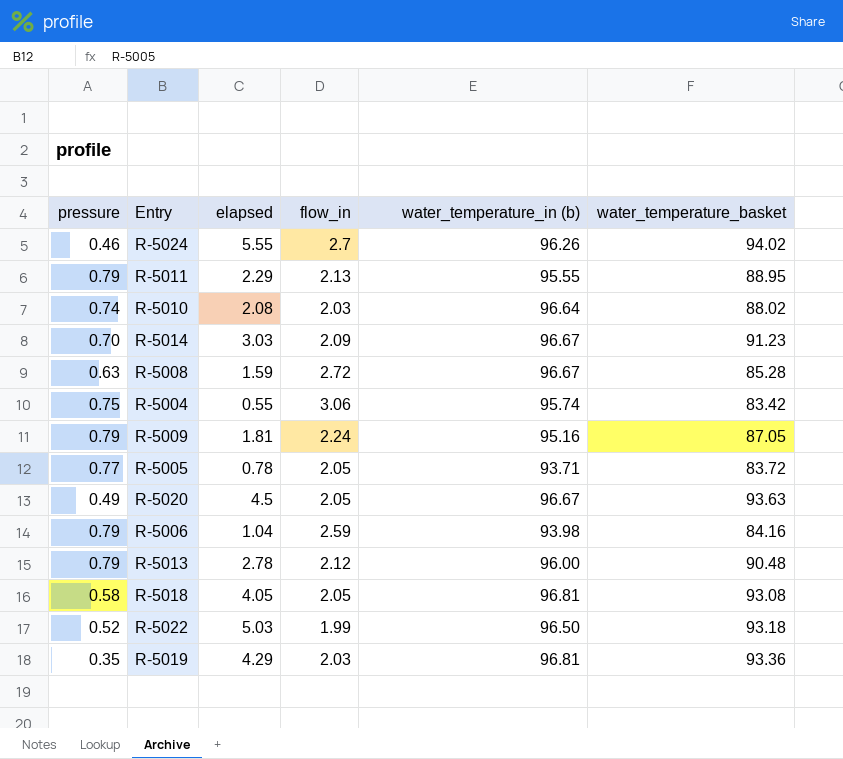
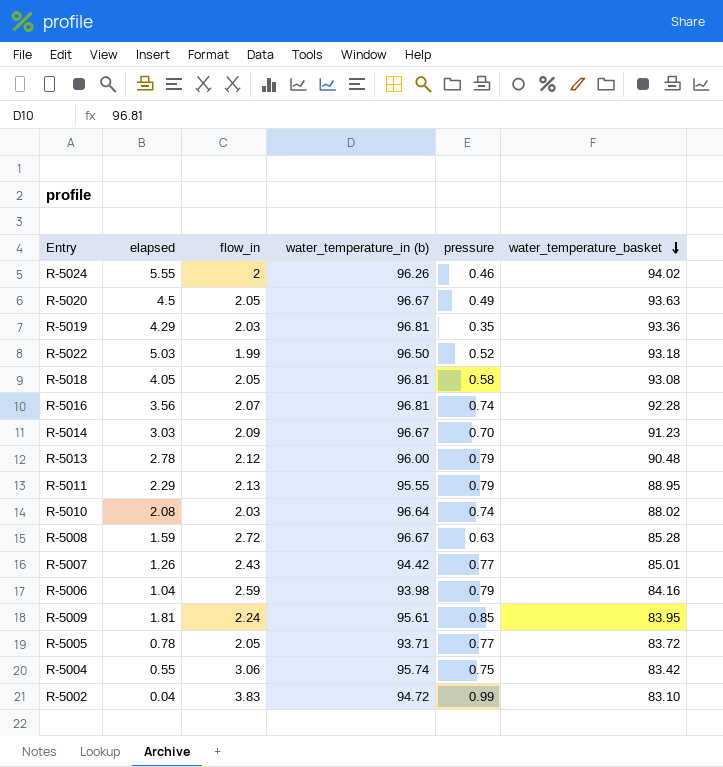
row order: none -> water_temperature_basket descending
column pressure | position: 1 -> 5
R-5024 | flow_in: 2.7 -> 2
row R-5016: none -> 3.56 | 2.07 | 96.81 | 0.74 | 92.28
row R-5007: none -> 1.26 | 2.43 | 94.42 | 0.77 | 85.01
R-5009 | water_temperature_in (b): 95.16 -> 95.61
R-5009 | pressure: 0.79 -> 0.85
R-5009 | water_temperature_basket: 87.05 -> 83.95
row R-5002: none -> 0.04 | 3.83 | 94.72 | 0.99 | 83.10

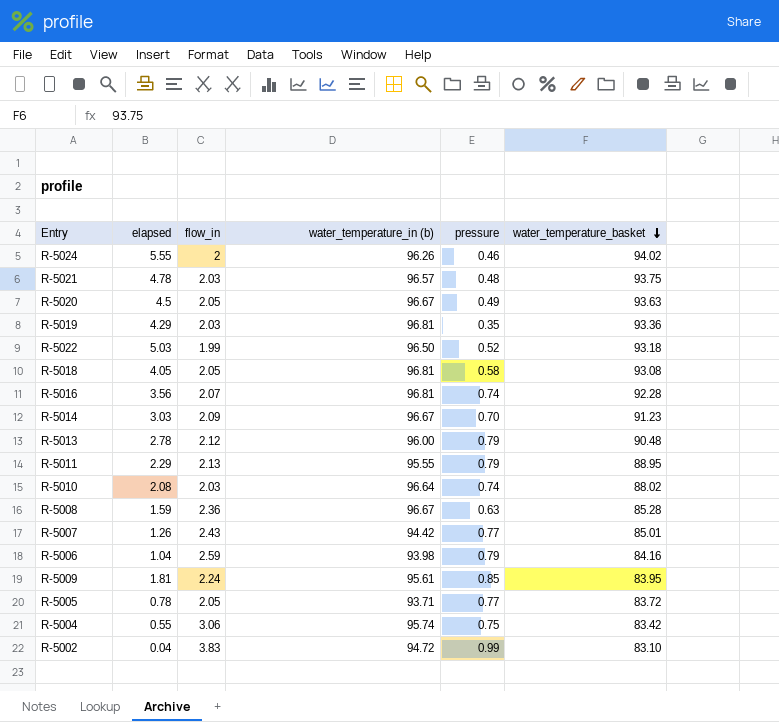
row R-5021: none -> 4.78 | 2.03 | 96.57 | 0.48 | 93.75
R-5008 | flow_in: 2.72 -> 2.36

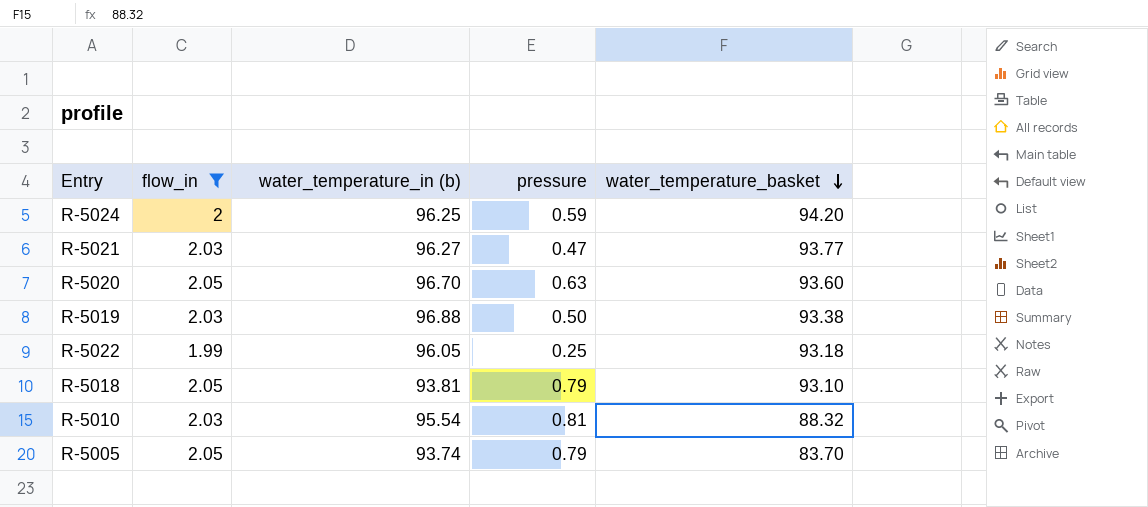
filter: none -> flow_in <= 2.05
column elapsed | position: 2 -> none
R-5024 | water_temperature_in (b): 96.26 -> 96.25
R-5024 | pressure: 0.46 -> 0.59
R-5024 | water_temperature_basket: 94.02 -> 94.20
R-5021 | water_temperature_in (b): 96.57 -> 96.27
R-5021 | pressure: 0.48 -> 0.47
R-5021 | water_temperature_basket: 93.75 -> 93.77
R-5020 | water_temperature_in (b): 96.67 -> 96.70
R-5020 | pressure: 0.49 -> 0.63
R-5020 | water_temperature_basket: 93.63 -> 93.60
R-5019 | water_temperature_in (b): 96.81 -> 96.88
R-5019 | pressure: 0.35 -> 0.50
R-5019 | water_temperature_basket: 93.36 -> 93.38
R-5022 | water_temperature_in (b): 96.50 -> 96.05
R-5022 | pressure: 0.52 -> 0.25
R-5018 | water_temperature_in (b): 96.81 -> 93.81
R-5018 | pressure: 0.58 -> 0.79
R-5018 | water_temperature_basket: 93.08 -> 93.10
R-5010 | water_temperature_in (b): 96.64 -> 95.54
R-5010 | pressure: 0.74 -> 0.81
R-5010 | water_temperature_basket: 88.02 -> 88.32
R-5005 | water_temperature_in (b): 93.71 -> 93.74
R-5005 | pressure: 0.77 -> 0.79
R-5005 | water_temperature_basket: 83.72 -> 83.70

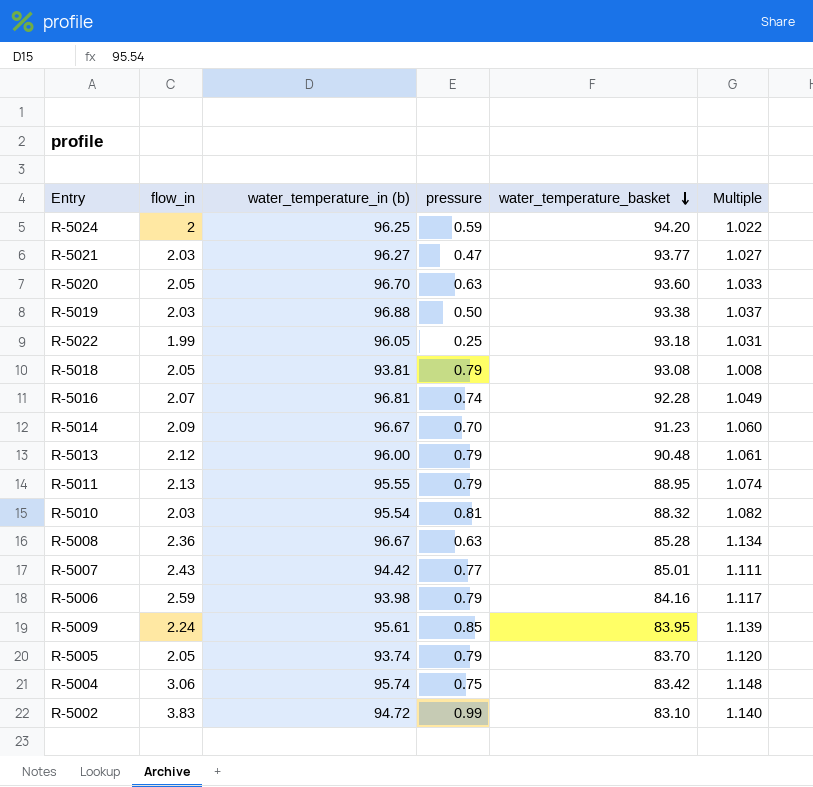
filter: flow_in <= 2.05 -> none
column Multiple | formula: none -> [water_temperature_in (b)] / [water_temperature_basket]
R-5018 | water_temperature_basket: 93.10 -> 93.08

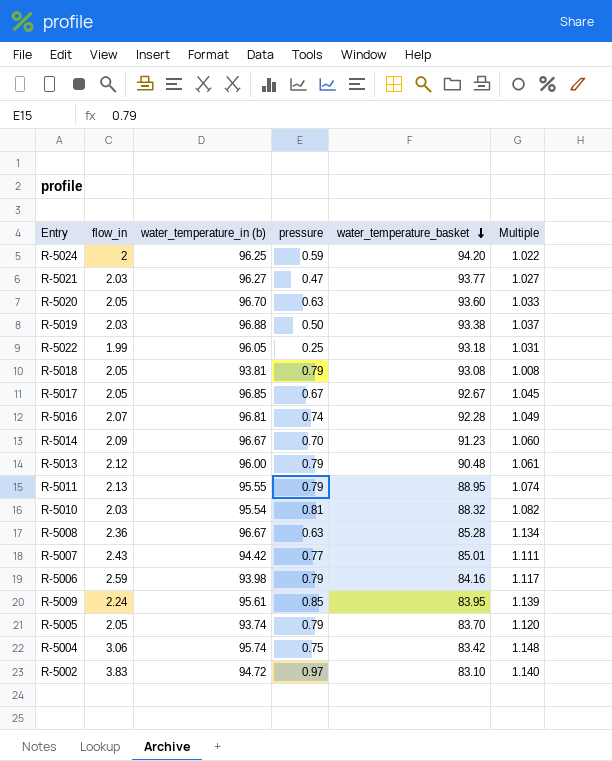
row R-5017: none -> 2.05 | 96.85 | 0.67 | 92.67 | 1.045
R-5002 | pressure: 0.99 -> 0.97

